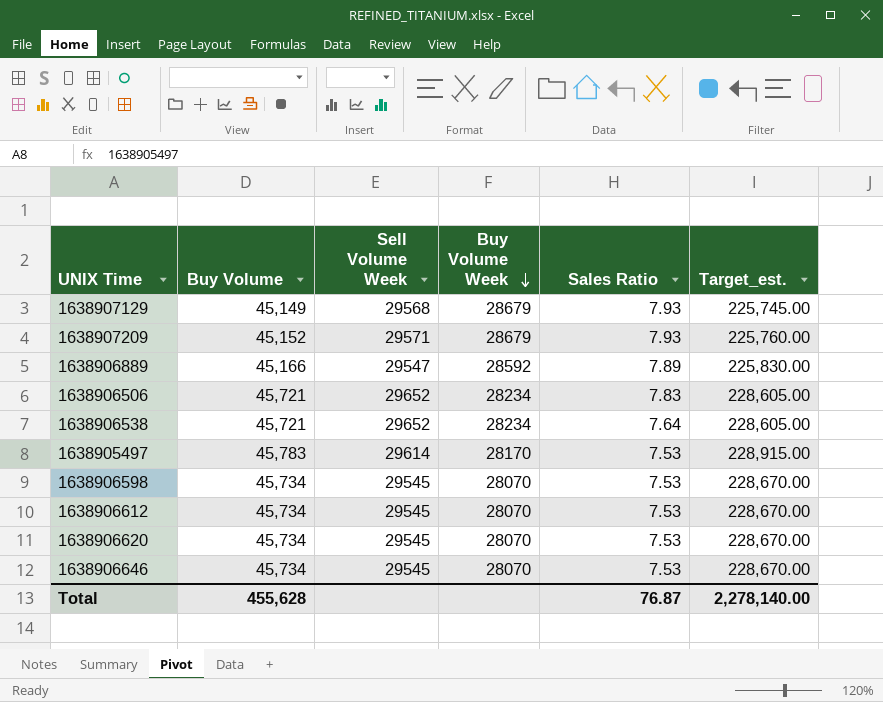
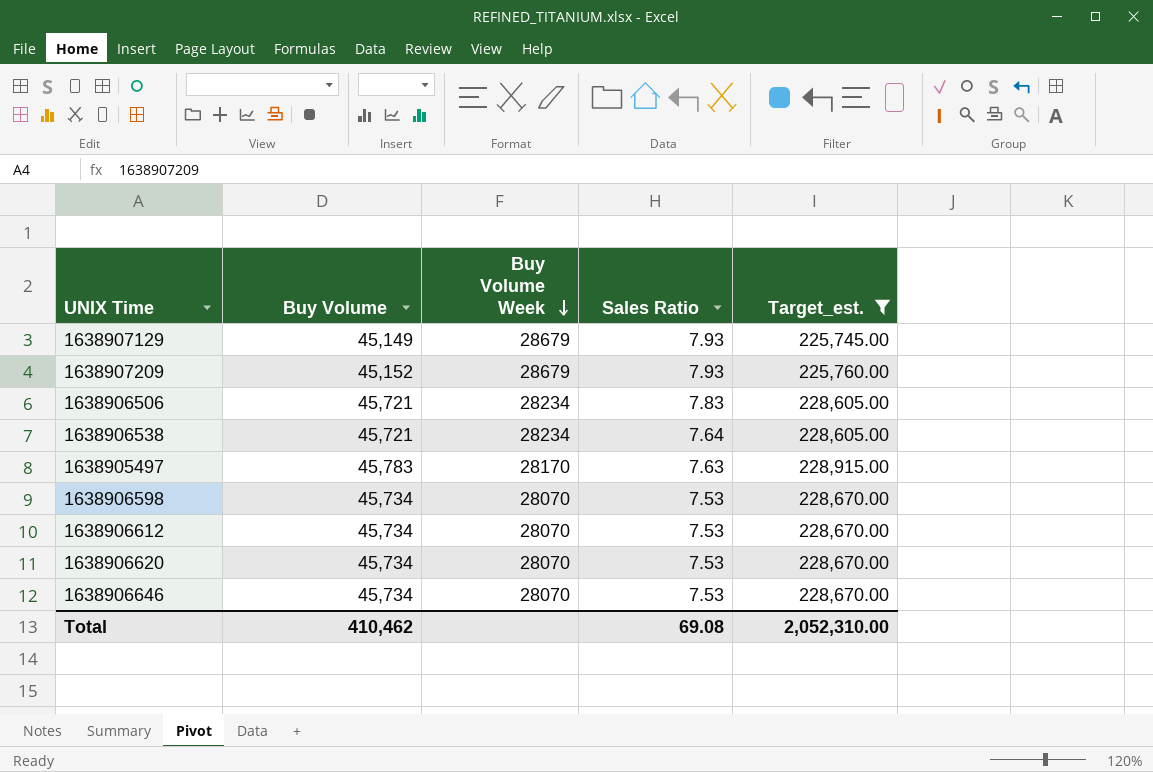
filter: none -> Target_est. != 225,830.00
column Sell Volume Week | position: 3 -> none
1638905497 | Sales Ratio: 7.53 -> 7.63
Total | Buy Volume: 455,628 -> 410,462
Total | Sales Ratio: 76.87 -> 69.08
Total | Target_est.: 2,278,140.00 -> 2,052,310.00

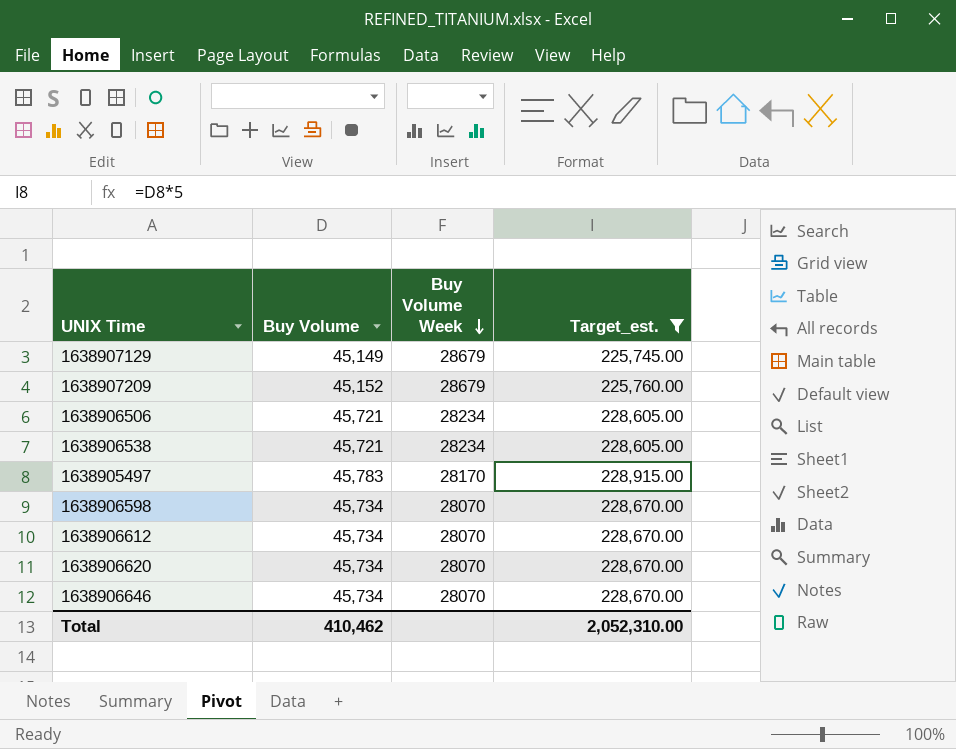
column Sales Ratio | position: 4 -> none

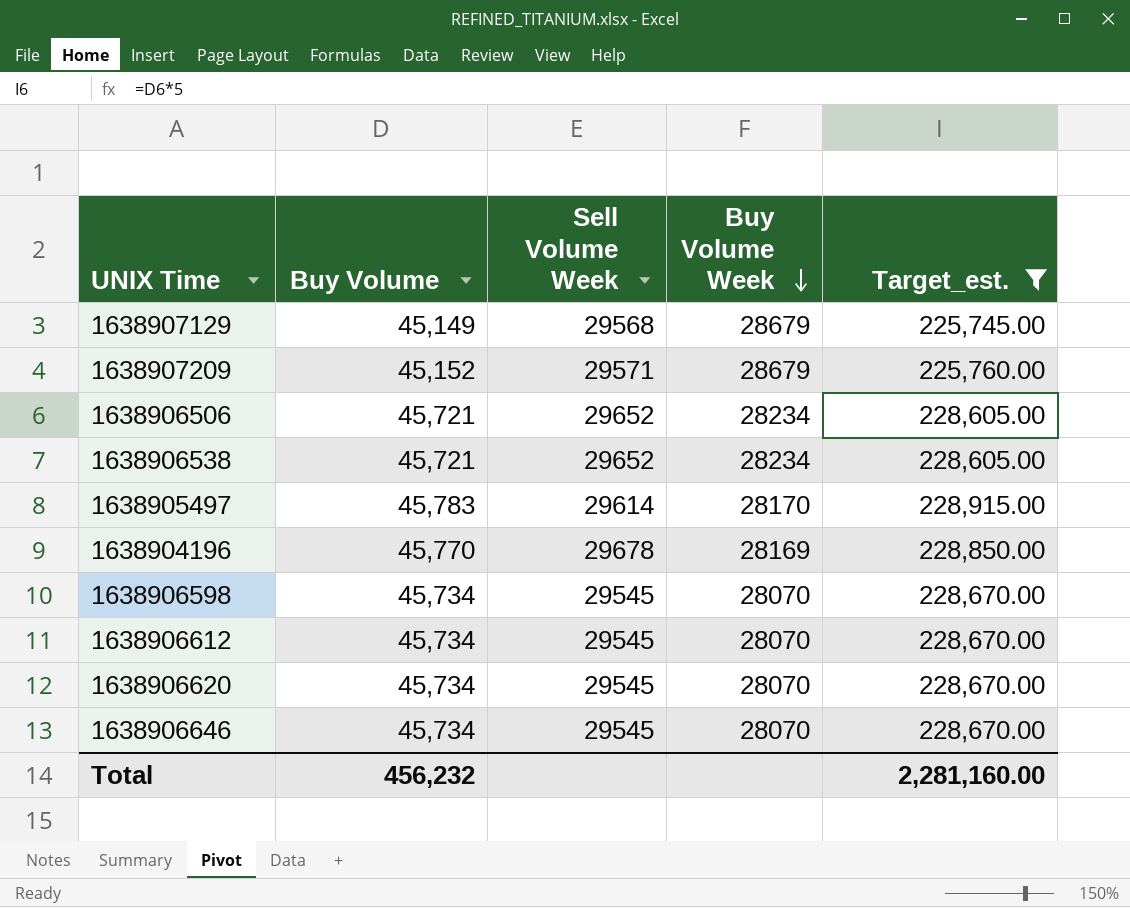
column Sell Volume Week | position: none -> 3
row 1638904196: none -> 45,770 | 29678 | 28169 | 228,850.00
Total | Buy Volume: 410,462 -> 456,232
Total | Target_est.: 2,052,310.00 -> 2,281,160.00

